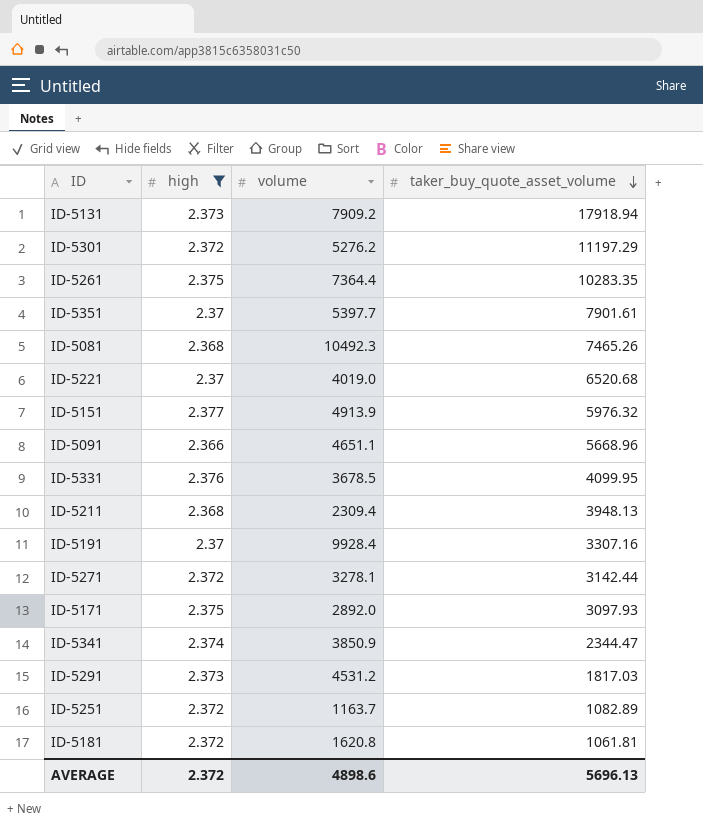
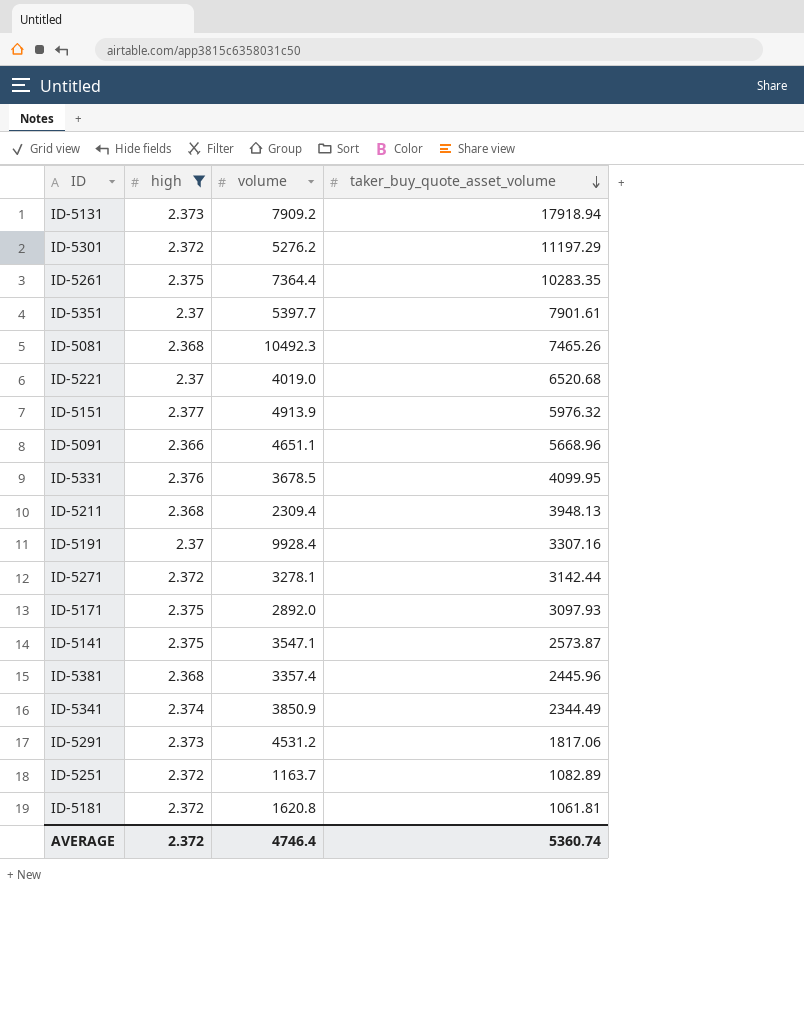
row ID-5141: none -> 2.375 | 3547.1 | 2573.87
row ID-5381: none -> 2.368 | 3357.4 | 2445.96
ID-5341 | taker_buy_quote_asset_volume: 2344.47 -> 2344.49
ID-5291 | taker_buy_quote_asset_volume: 1817.03 -> 1817.06
AVERAGE | volume: 4898.6 -> 4746.4
AVERAGE | taker_buy_quote_asset_volume: 5696.13 -> 5360.74

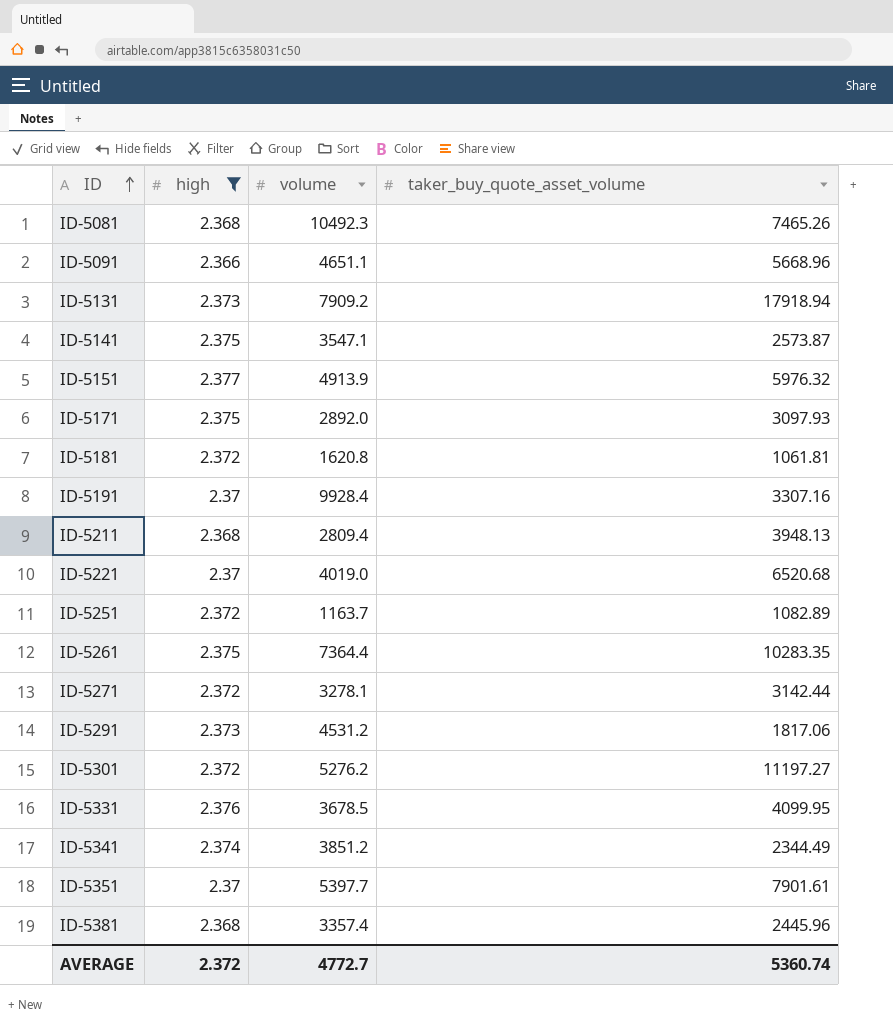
row order: taker_buy_quote_asset_volume descending -> ID ascending
ID-5211 | volume: 2309.4 -> 2809.4
ID-5301 | taker_buy_quote_asset_volume: 11197.29 -> 11197.27
ID-5341 | volume: 3850.9 -> 3851.2
AVERAGE | volume: 4746.4 -> 4772.7

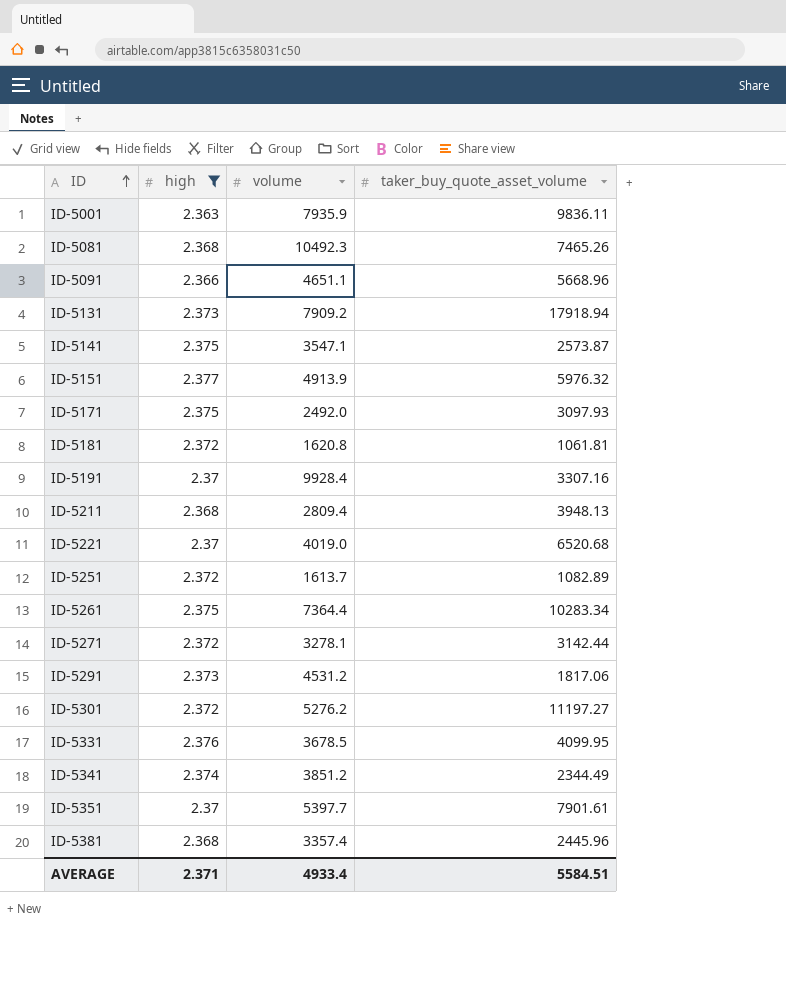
row ID-5001: none -> 2.363 | 7935.9 | 9836.11
ID-5171 | volume: 2892.0 -> 2492.0
ID-5251 | volume: 1163.7 -> 1613.7
ID-5261 | taker_buy_quote_asset_volume: 10283.35 -> 10283.34
AVERAGE | high: 2.372 -> 2.371
AVERAGE | volume: 4772.7 -> 4933.4
AVERAGE | taker_buy_quote_asset_volume: 5360.74 -> 5584.51

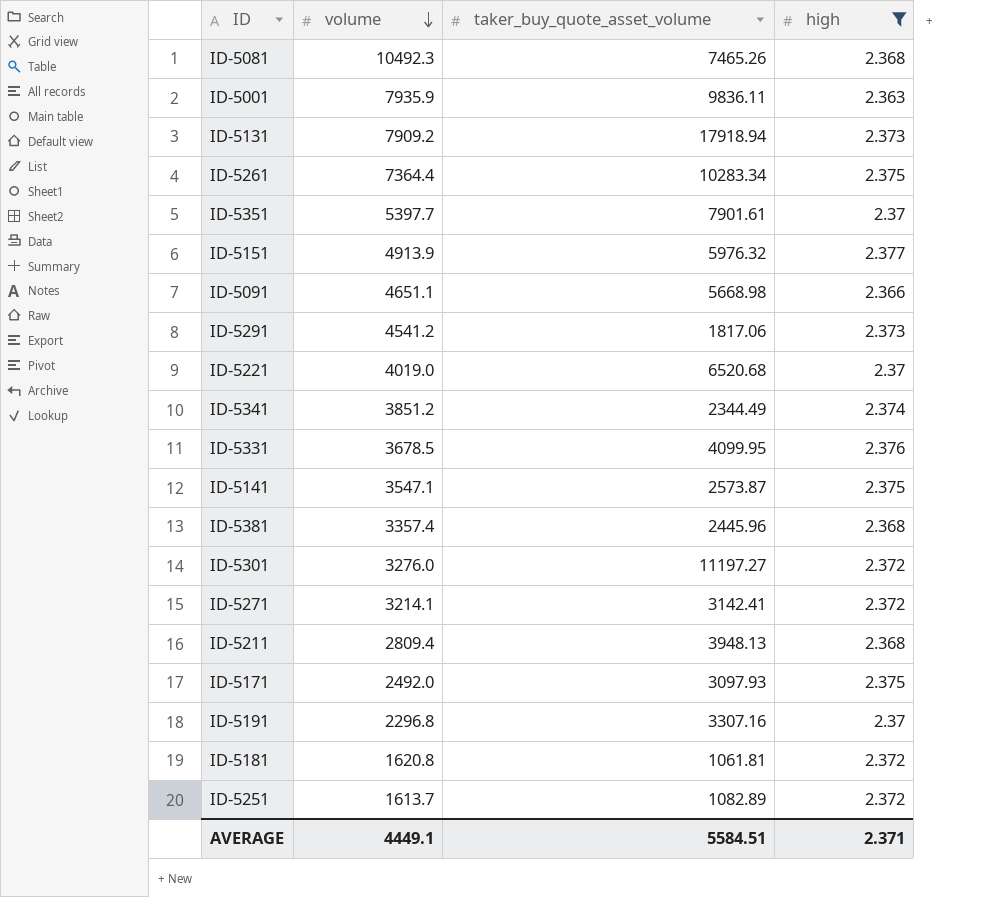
row order: ID ascending -> volume descending
column high | position: 2 -> 4
ID-5091 | taker_buy_quote_asset_volume: 5668.96 -> 5668.98
ID-5291 | volume: 4531.2 -> 4541.2
ID-5301 | volume: 5276.2 -> 3276.0
ID-5271 | volume: 3278.1 -> 3214.1
ID-5271 | taker_buy_quote_asset_volume: 3142.44 -> 3142.41
ID-5191 | volume: 9928.4 -> 2296.8
AVERAGE | volume: 4933.4 -> 4449.1

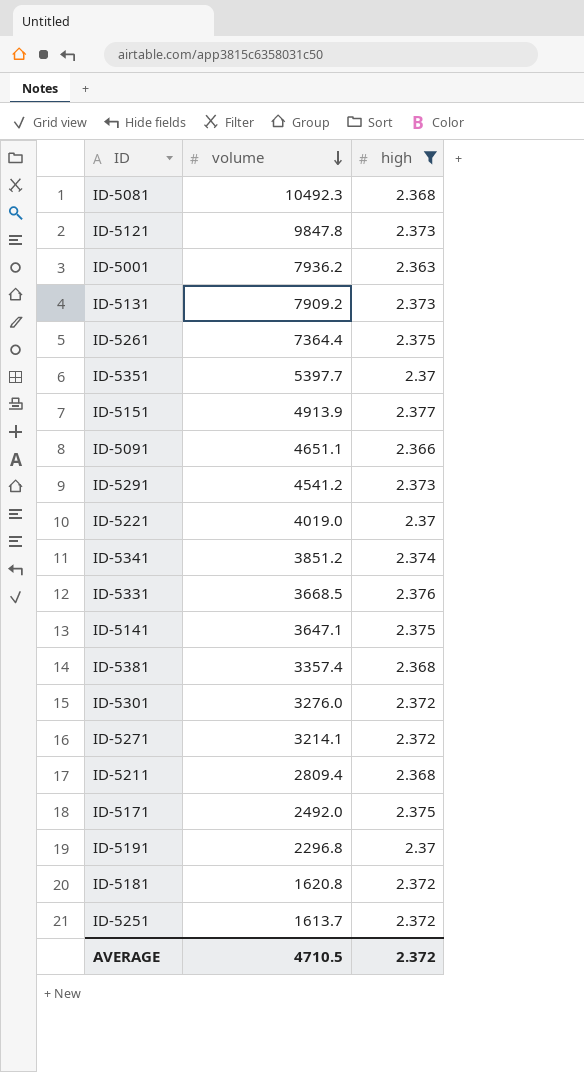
column taker_buy_quote_asset_volume | position: 3 -> none
row ID-5121: none -> 9847.8 | 2.373
ID-5001 | volume: 7935.9 -> 7936.2
ID-5331 | volume: 3678.5 -> 3668.5
ID-5141 | volume: 3547.1 -> 3647.1
AVERAGE | volume: 4449.1 -> 4710.5
AVERAGE | high: 2.371 -> 2.372

